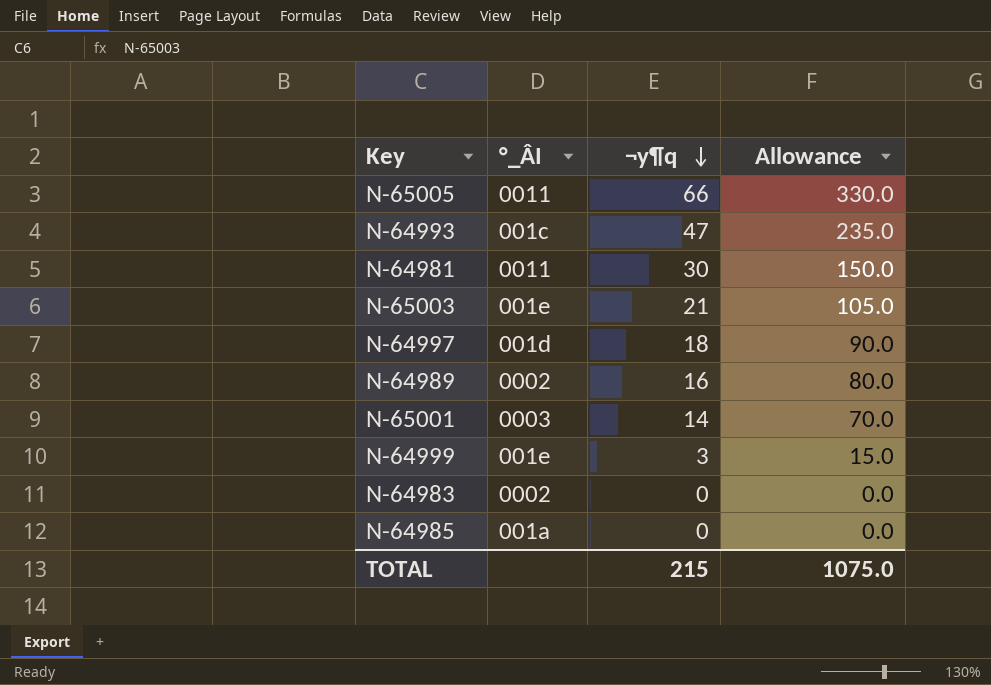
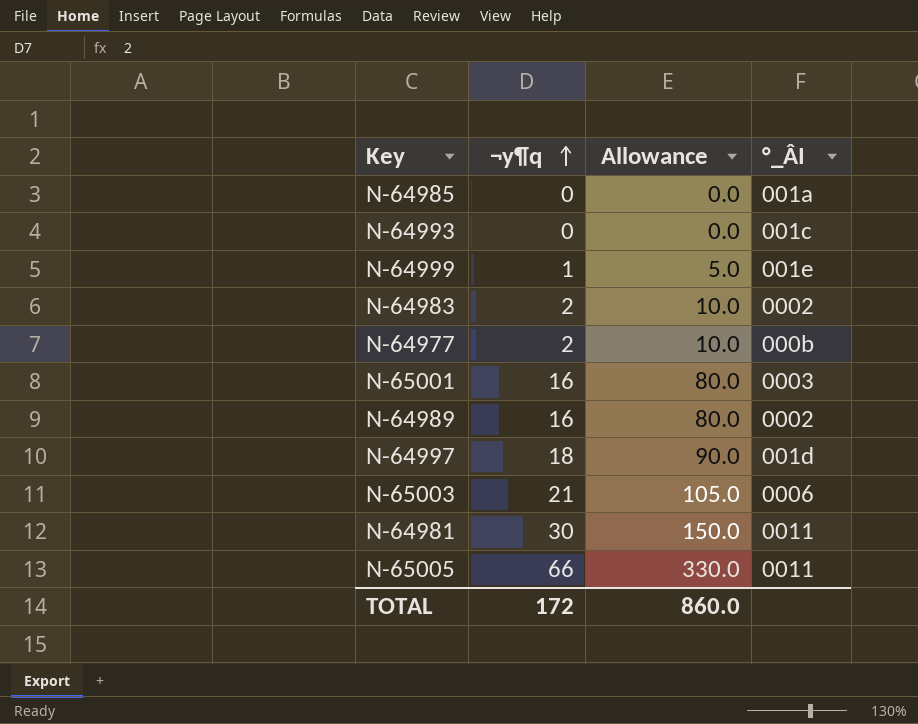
row order: ¬y¶q descending -> ¬y¶q ascending
column °_ÂI | position: 2 -> 4
N-64993 | ¬y¶q: 47 -> 0
N-64993 | Allowance: 235.0 -> 0.0
N-64999 | ¬y¶q: 3 -> 1
N-64999 | Allowance: 15.0 -> 5.0
N-64983 | ¬y¶q: 0 -> 2
N-64983 | Allowance: 0.0 -> 10.0
row N-64977: none -> 2 | 10.0 | 000b
N-65001 | ¬y¶q: 14 -> 16
N-65001 | Allowance: 70.0 -> 80.0
N-65003 | °_ÂI: 001e -> 0006
TOTAL | ¬y¶q: 215 -> 172
TOTAL | Allowance: 1075.0 -> 860.0

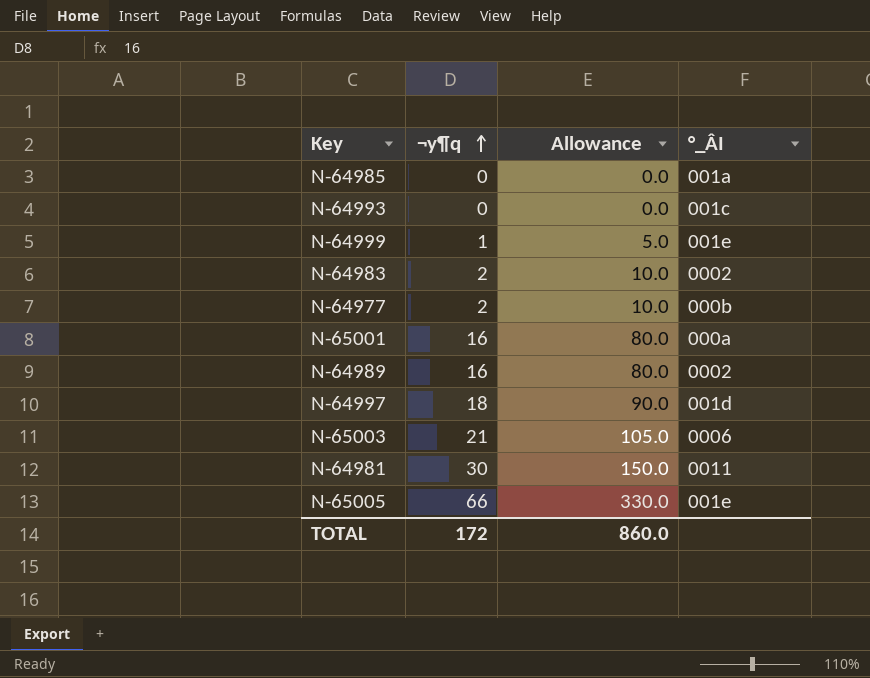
N-65001 | °_ÂI: 0003 -> 000a
N-65005 | °_ÂI: 0011 -> 001e

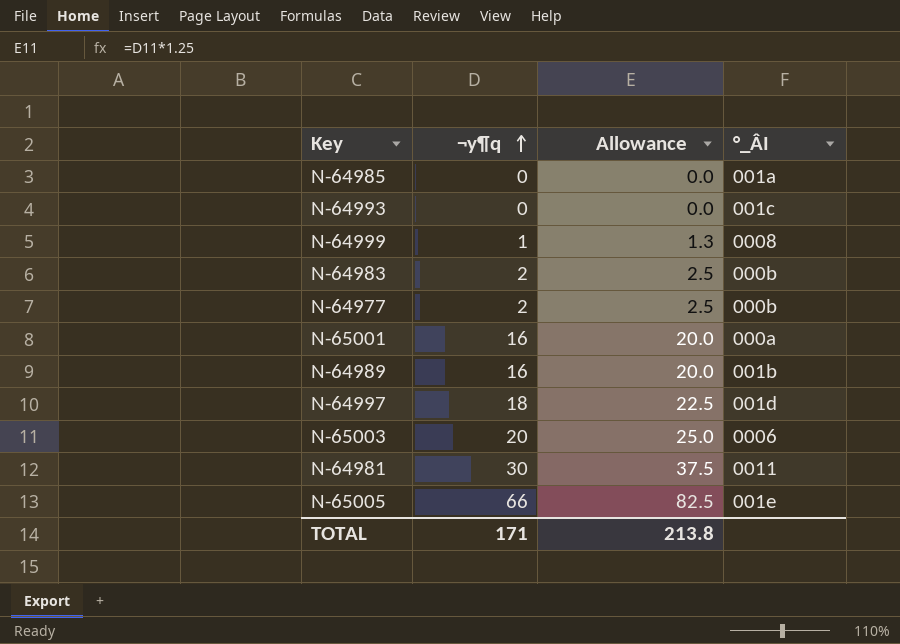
column Allowance | formula: [¬y¶q] * 5 -> [¬y¶q] * 1.25
N-64999 | °_ÂI: 001e -> 0008
N-64983 | °_ÂI: 0002 -> 000b
N-64989 | °_ÂI: 0002 -> 001b
N-65003 | ¬y¶q: 21 -> 20
TOTAL | ¬y¶q: 172 -> 171
TOTAL | Allowance: 860.0 -> 213.8

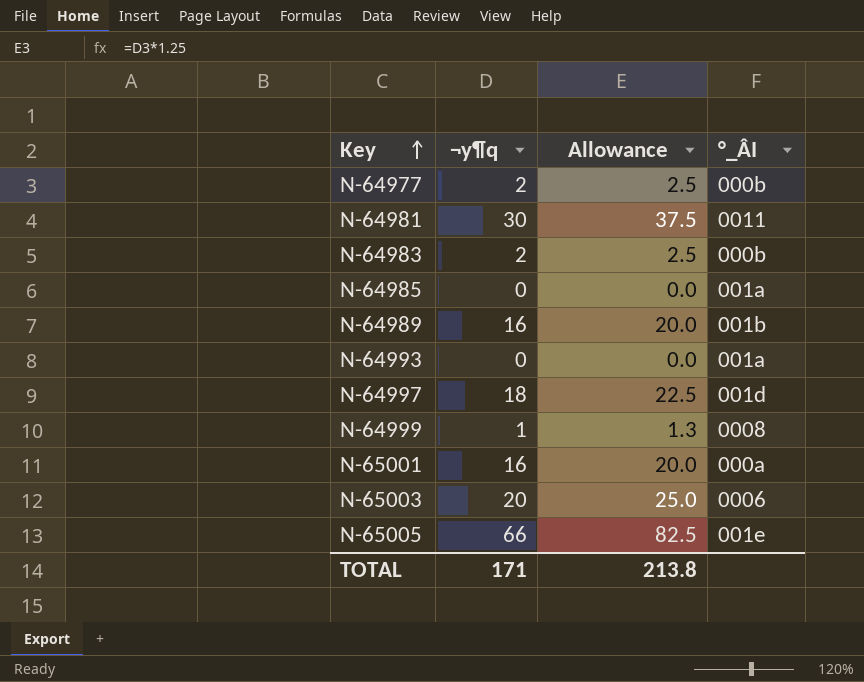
row order: ¬y¶q ascending -> Key ascending
N-64993 | °_ÂI: 001c -> 001a

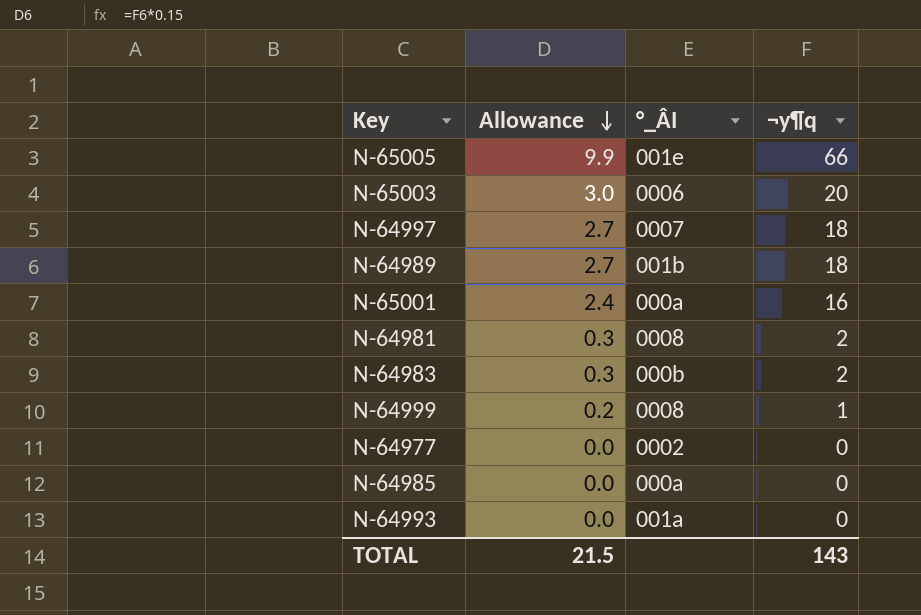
row order: Key ascending -> Allowance descending
column Allowance | formula: [¬y¶q] * 1.25 -> [¬y¶q] * 0.15
column ¬y¶q | position: 2 -> 4
N-64997 | °_ÂI: 001d -> 0007
N-64989 | ¬y¶q: 16 -> 18
N-64981 | °_ÂI: 0011 -> 0008
N-64981 | ¬y¶q: 30 -> 2
N-64977 | °_ÂI: 000b -> 0002
N-64977 | ¬y¶q: 2 -> 0
N-64985 | °_ÂI: 001a -> 000a
TOTAL | Allowance: 213.8 -> 21.5
TOTAL | ¬y¶q: 171 -> 143

